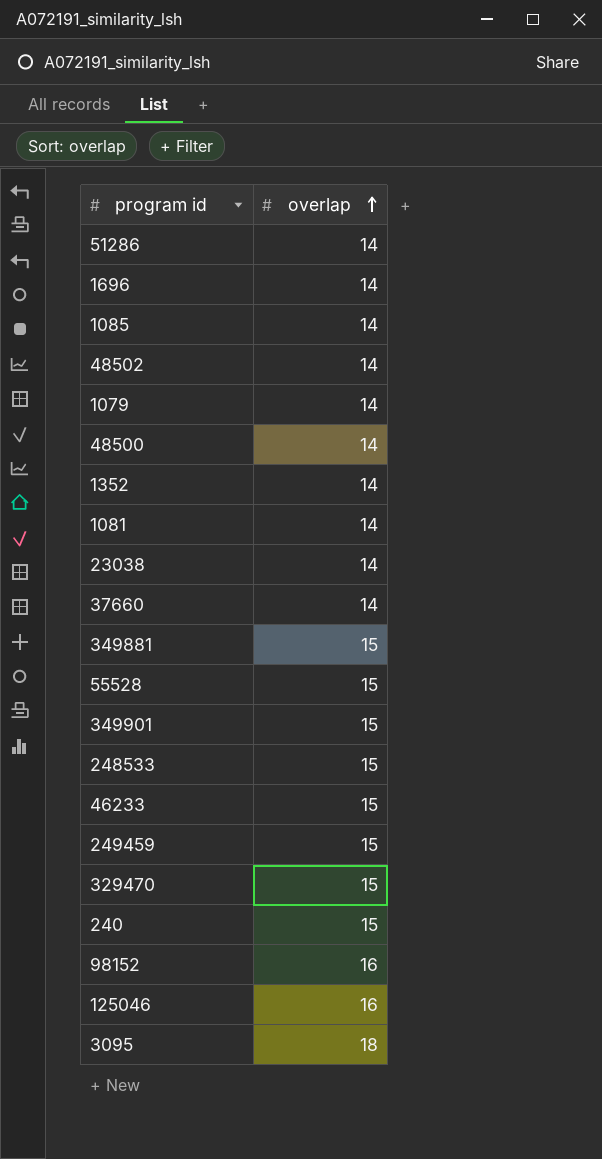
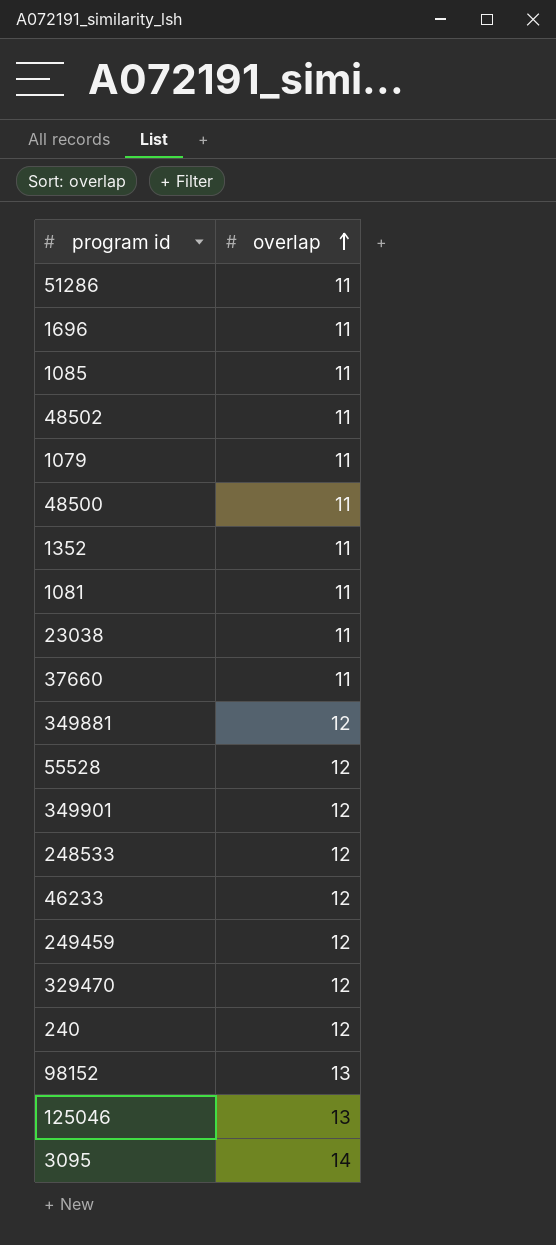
51286 | overlap: 14 -> 11
1696 | overlap: 14 -> 11
1085 | overlap: 14 -> 11
48502 | overlap: 14 -> 11
1079 | overlap: 14 -> 11
48500 | overlap: 14 -> 11
1352 | overlap: 14 -> 11
1081 | overlap: 14 -> 11
23038 | overlap: 14 -> 11
37660 | overlap: 14 -> 11
349881 | overlap: 15 -> 12
55528 | overlap: 15 -> 12
349901 | overlap: 15 -> 12
248533 | overlap: 15 -> 12
46233 | overlap: 15 -> 12
249459 | overlap: 15 -> 12
329470 | overlap: 15 -> 12
240 | overlap: 15 -> 12
98152 | overlap: 16 -> 13
125046 | overlap: 16 -> 13
3095 | overlap: 18 -> 14

